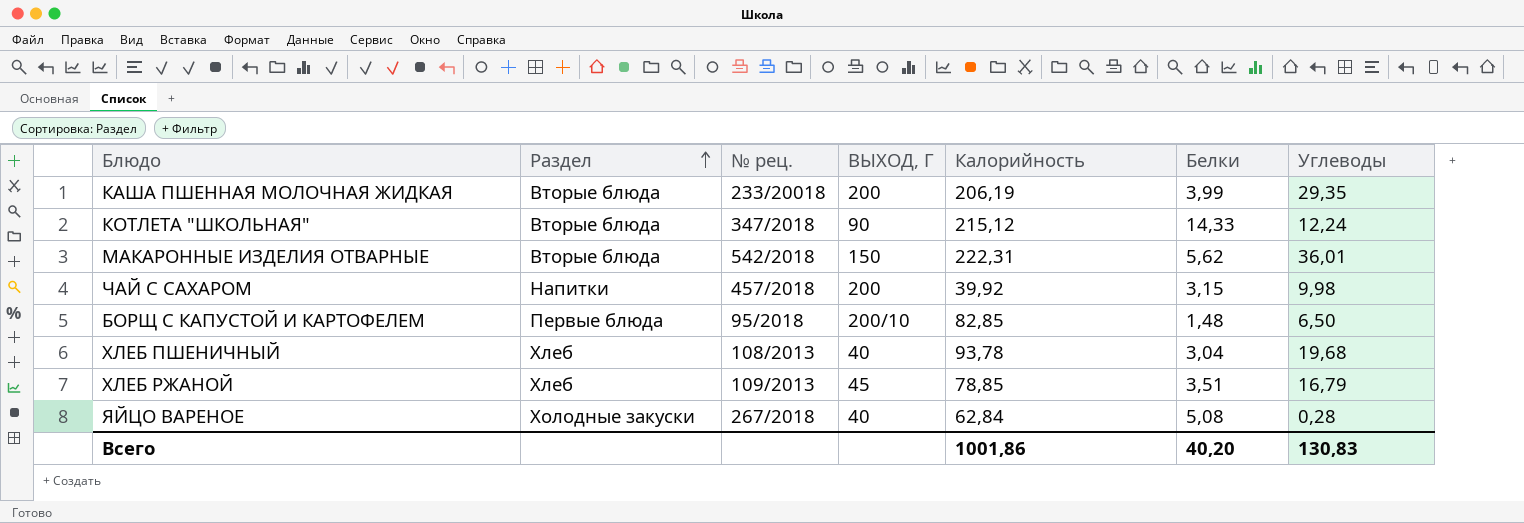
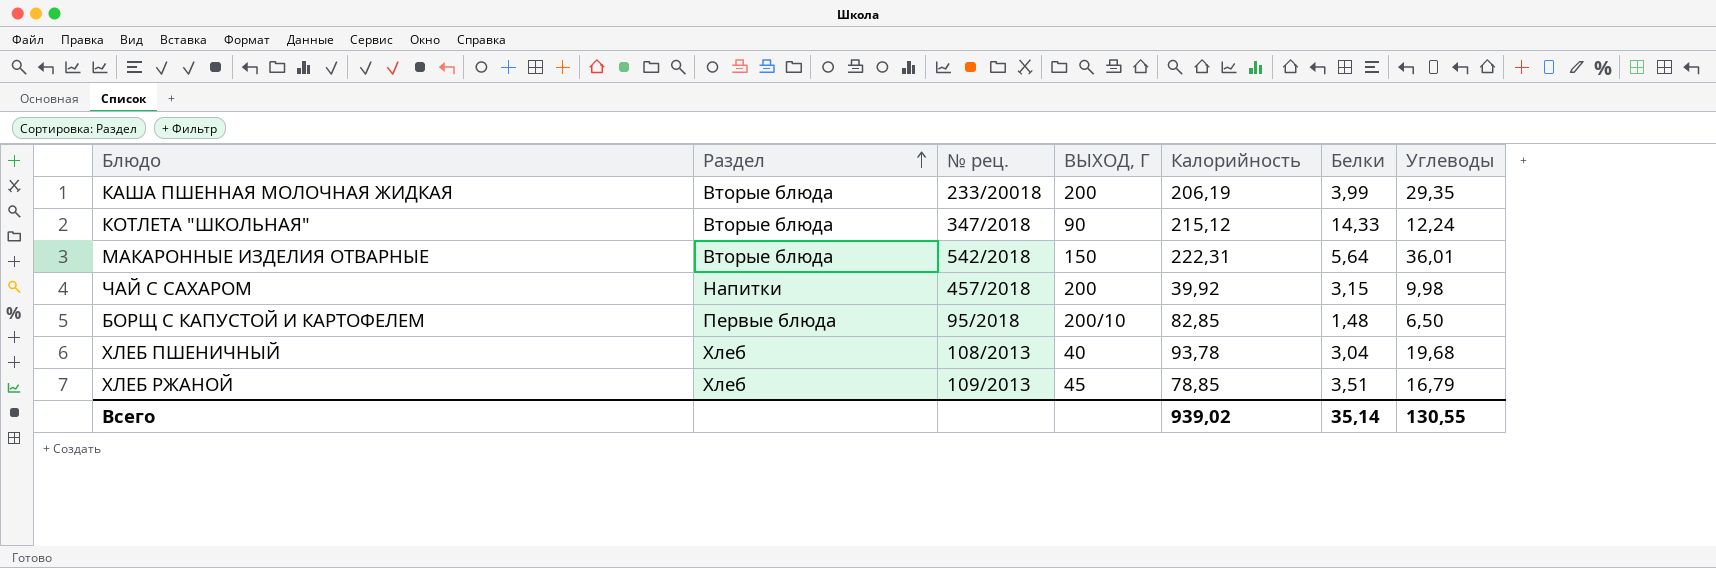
row ЯЙЦО ВАРЕНОЕ: Холодные закуски | 267/2018 | 40 | 62,84 | 5,08 | 0,28 -> none
МАКАРОННЫЕ ИЗДЕЛИЯ ОТВАРНЫЕ | Белки: 5,62 -> 5,64
Всего | Калорийность: 1001,86 -> 939,02
Всего | Белки: 40,20 -> 35,14
Всего | Углеводы: 130,83 -> 130,55

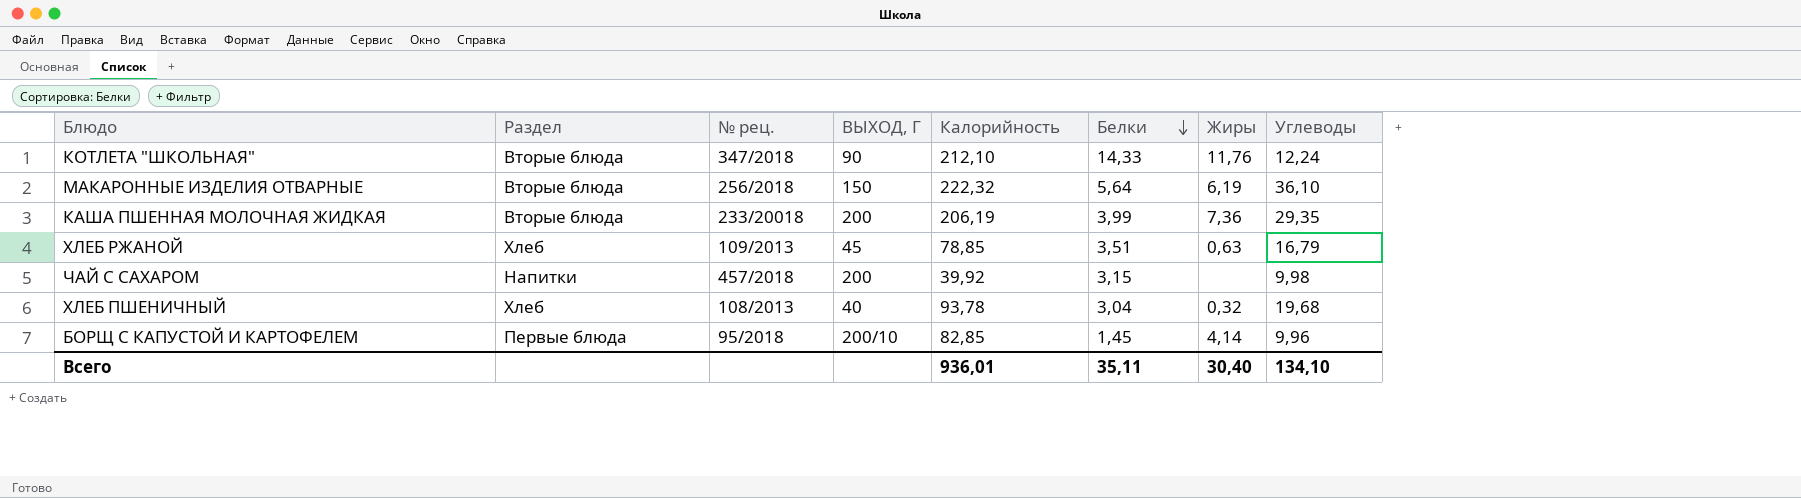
row order: Раздел ascending -> Белки descending
column Жиры | position: none -> 7
КОТЛЕТА "ШКОЛЬНАЯ" | Калорийность: 215,12 -> 212,10
МАКАРОННЫЕ ИЗДЕЛИЯ ОТВАРНЫЕ | № рец.: 542/2018 -> 256/2018
МАКАРОННЫЕ ИЗДЕЛИЯ ОТВАРНЫЕ | Калорийность: 222,31 -> 222,32
МАКАРОННЫЕ ИЗДЕЛИЯ ОТВАРНЫЕ | Углеводы: 36,01 -> 36,10
БОРЩ С КАПУСТОЙ И КАРТОФЕЛЕМ | Белки: 1,48 -> 1,45
БОРЩ С КАПУСТОЙ И КАРТОФЕЛЕМ | Углеводы: 6,50 -> 9,96
Всего | Калорийность: 939,02 -> 936,01
Всего | Белки: 35,14 -> 35,11
Всего | Углеводы: 130,55 -> 134,10

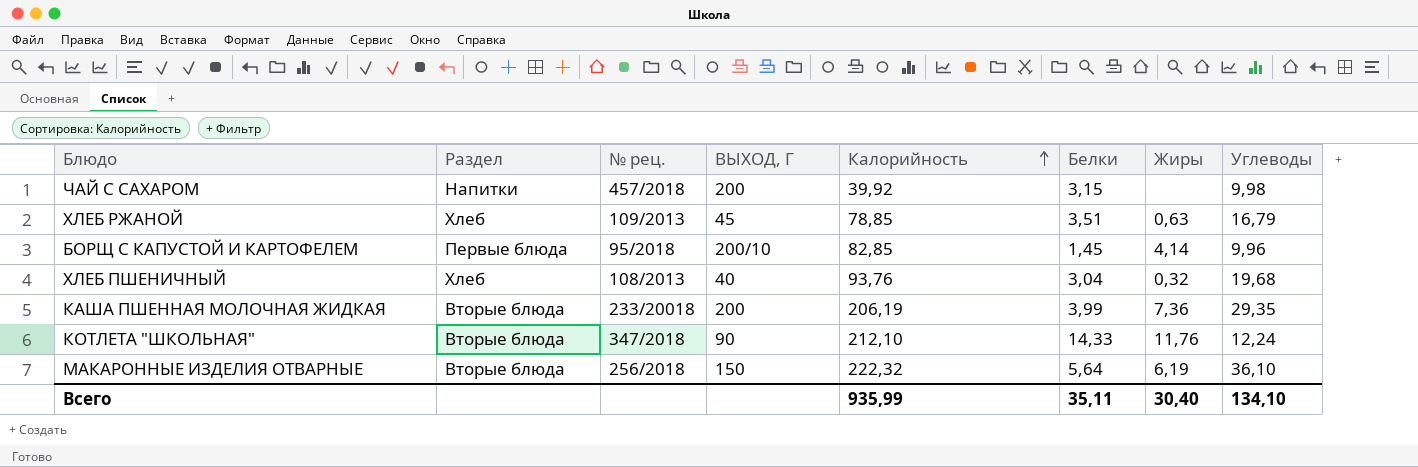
row order: Белки descending -> Калорийность ascending
ХЛЕБ ПШЕНИЧНЫЙ | Калорийность: 93,78 -> 93,76
Всего | Калорийность: 936,01 -> 935,99

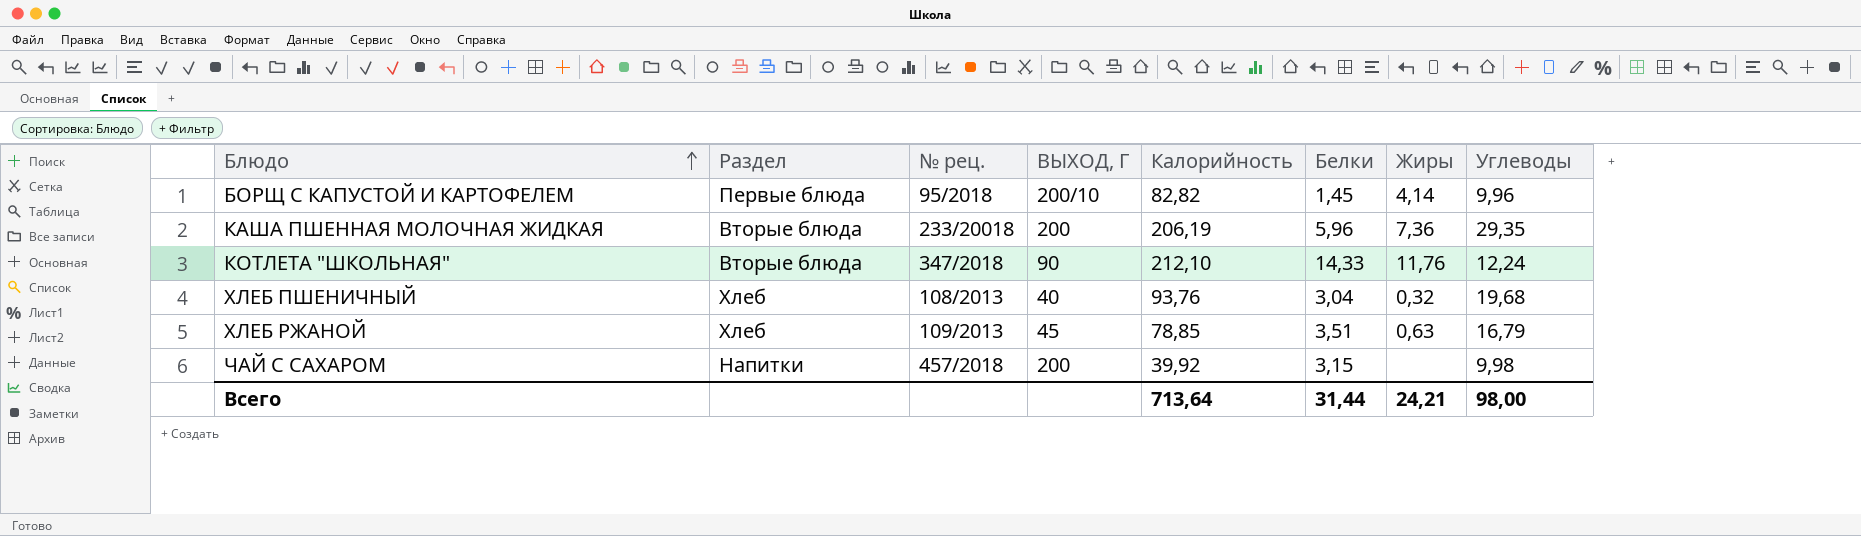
row order: Калорийность ascending -> Блюдо ascending
row МАКАРОННЫЕ ИЗДЕЛИЯ ОТВАРНЫЕ: Вторые блюда | 256/2018 | 150 | 222,32 | 5,64 | 6,19 | 36,10 -> none
БОРЩ С КАПУСТОЙ И КАРТОФЕЛЕМ | Калорийность: 82,85 -> 82,82
КАША ПШЕННАЯ МОЛОЧНАЯ ЖИДКАЯ | Белки: 3,99 -> 5,96
Всего | Калорийность: 935,99 -> 713,64
Всего | Белки: 35,11 -> 31,44
Всего | Жиры: 30,40 -> 24,21
Всего | Углеводы: 134,10 -> 98,00

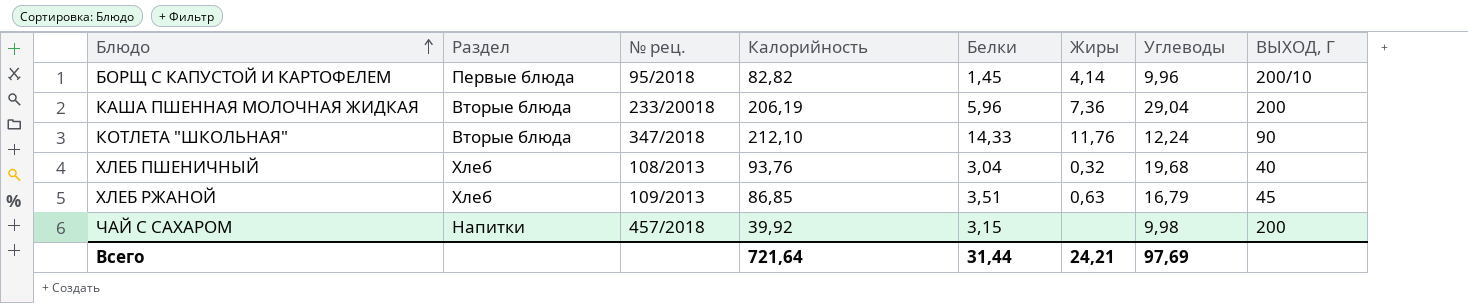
column ВЫХОД, Г | position: 4 -> 8
КАША ПШЕННАЯ МОЛОЧНАЯ ЖИДКАЯ | Углеводы: 29,35 -> 29,04
ХЛЕБ РЖАНОЙ | Калорийность: 78,85 -> 86,85
Всего | Калорийность: 713,64 -> 721,64
Всего | Углеводы: 98,00 -> 97,69

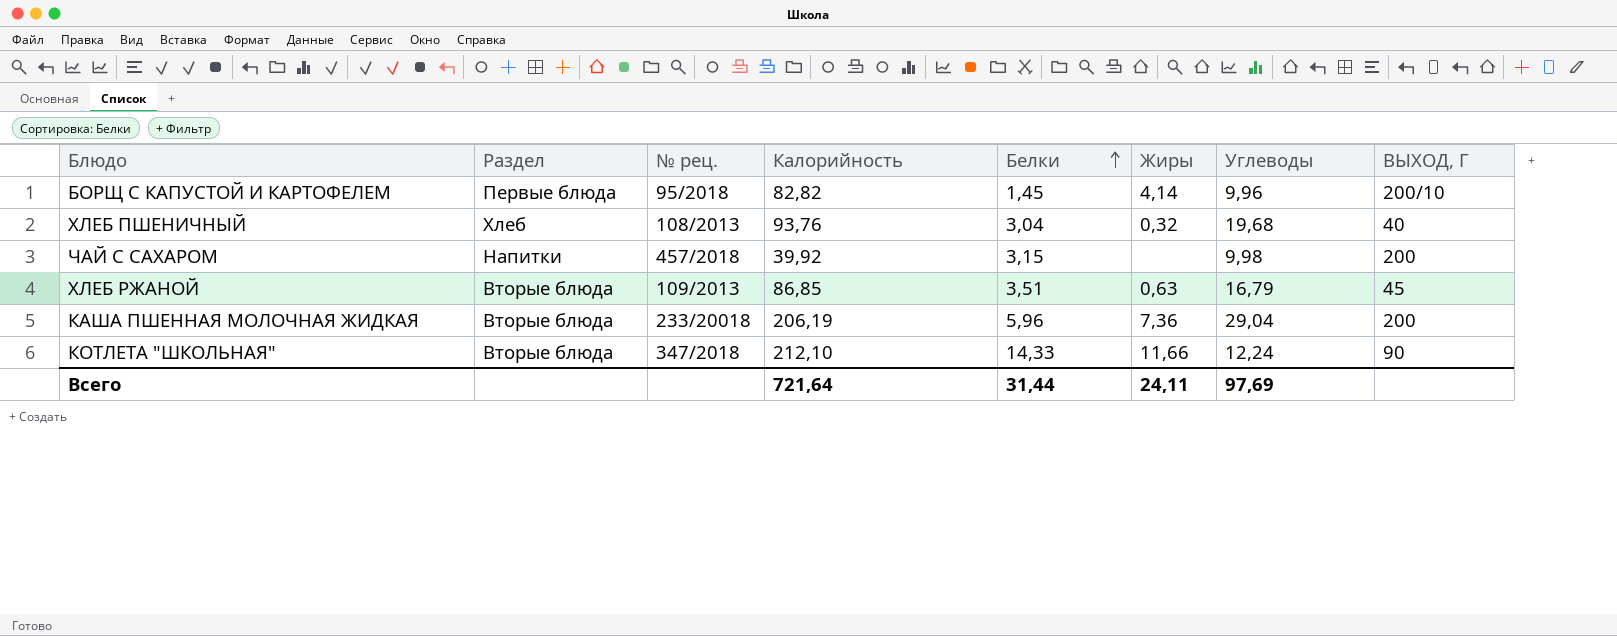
row order: Блюдо ascending -> Белки ascending
ХЛЕБ РЖАНОЙ | Раздел: Хлеб -> Вторые блюда
КОТЛЕТА "ШКОЛЬНАЯ" | Жиры: 11,76 -> 11,66
Всего | Жиры: 24,21 -> 24,11

